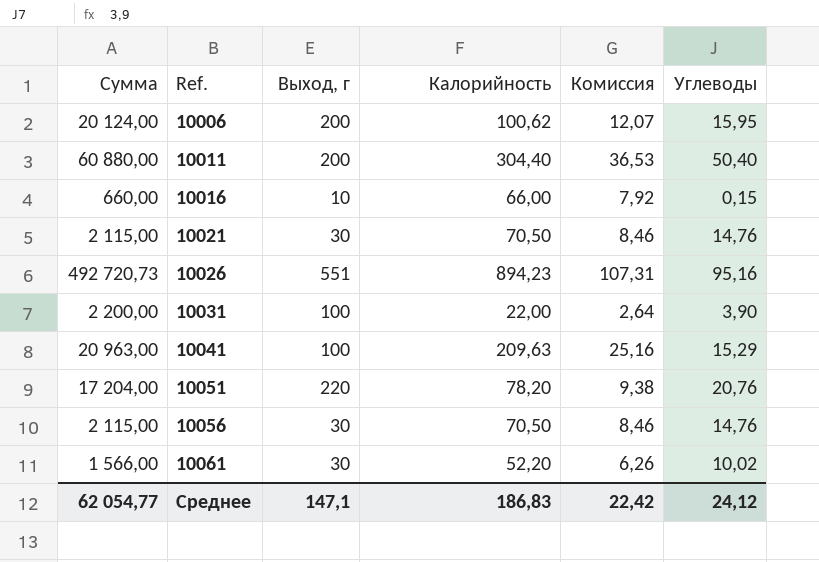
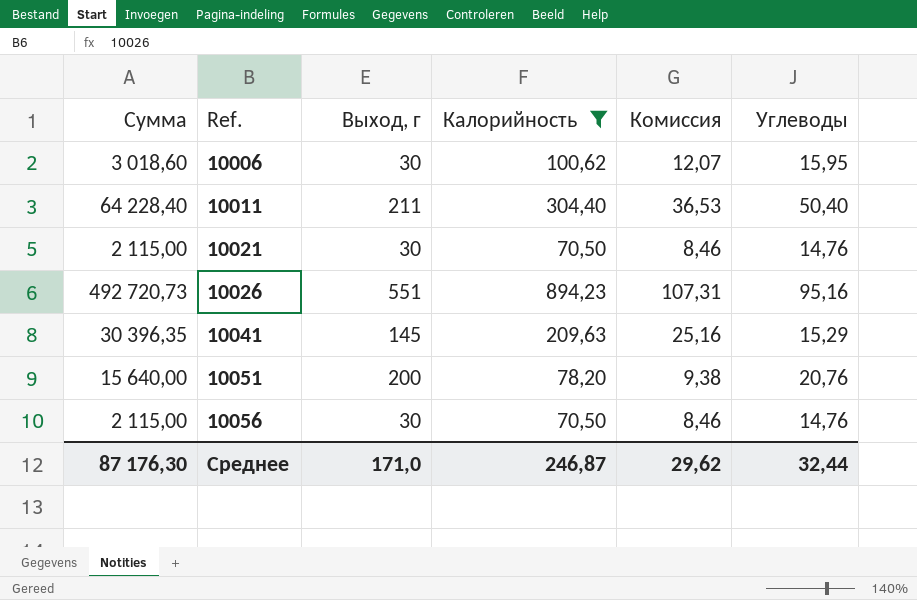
filter: none -> Калорийность >= 70,50
10006 | Сумма: 20 124,00 -> 3 018,60
10006 | Выход, г: 200 -> 30
10011 | Сумма: 60 880,00 -> 64 228,40
10011 | Выход, г: 200 -> 211
10041 | Сумма: 20 963,00 -> 30 396,35
10041 | Выход, г: 100 -> 145
10051 | Сумма: 17 204,00 -> 15 640,00
10051 | Выход, г: 220 -> 200
Среднее | Сумма: 62 054,77 -> 87 176,30
Среднее | Выход, г: 147,1 -> 171,0
Среднее | Калорийность: 186,83 -> 246,87
Среднее | Комиссия: 22,42 -> 29,62
Среднее | Углеводы: 24,12 -> 32,44

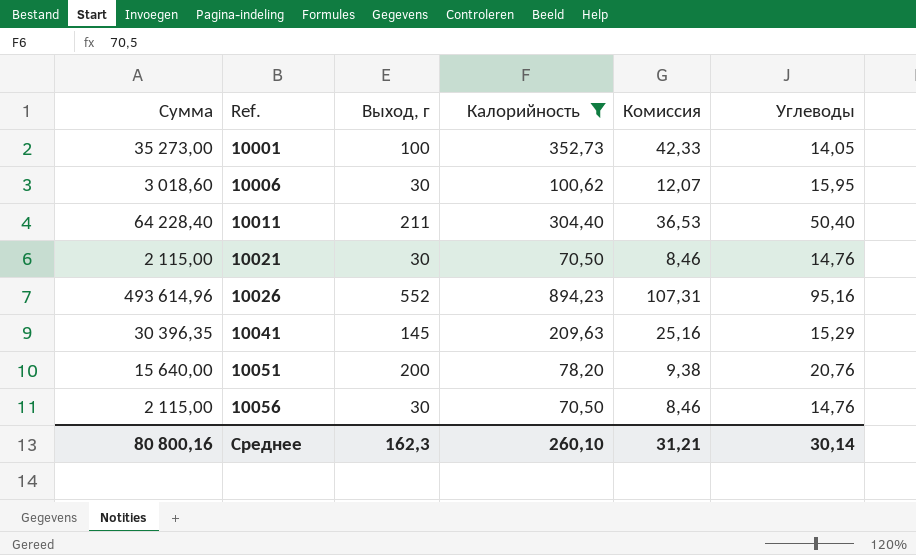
row 10001: none -> 35 273,00 | 100 | 352,73 | 42,33 | 14,05
10026 | Сумма: 492 720,73 -> 493 614,96
10026 | Выход, г: 551 -> 552
Среднее | Сумма: 87 176,30 -> 80 800,16
Среднее | Выход, г: 171,0 -> 162,3
Среднее | Калорийность: 246,87 -> 260,10
Среднее | Комиссия: 29,62 -> 31,21
Среднее | Углеводы: 32,44 -> 30,14

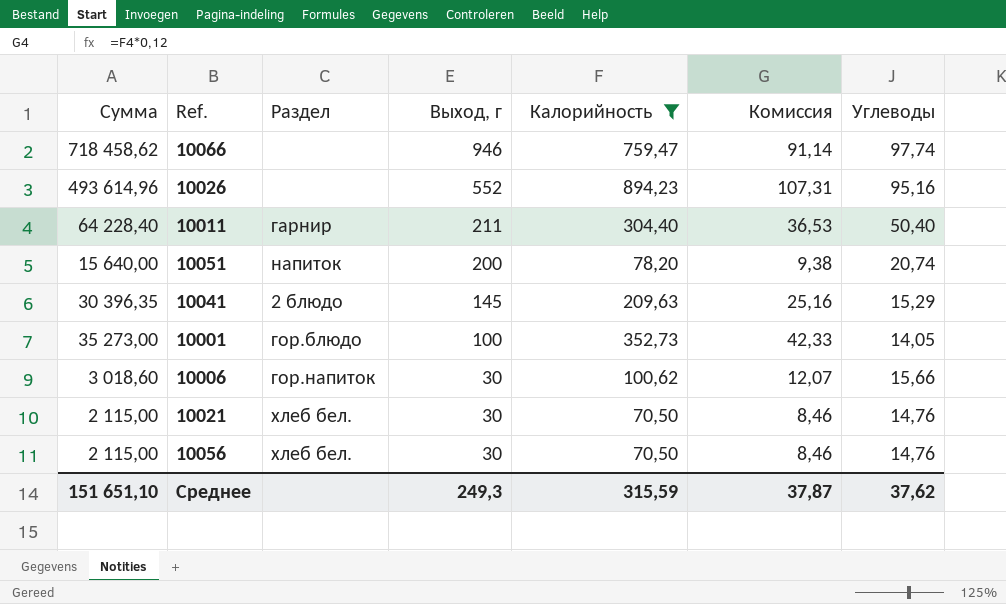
row order: Ref. ascending -> Выход, г descending
column Раздел | position: none -> 3
row 10066: none -> 718 458,62 | none | 946 | 759,47 | 91,14 | 97,74
10051 | Углеводы: 20,76 -> 20,74
10006 | Углеводы: 15,95 -> 15,66
Среднее | Сумма: 80 800,16 -> 151 651,10
Среднее | Выход, г: 162,3 -> 249,3
Среднее | Калорийность: 260,10 -> 315,59
Среднее | Комиссия: 31,21 -> 37,87
Среднее | Углеводы: 30,14 -> 37,62

